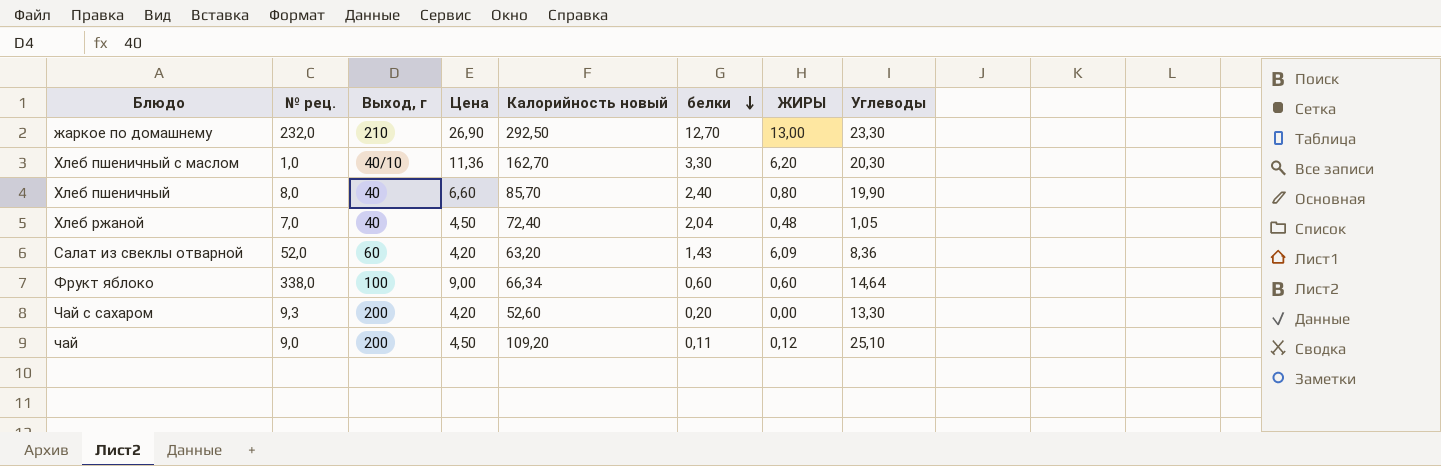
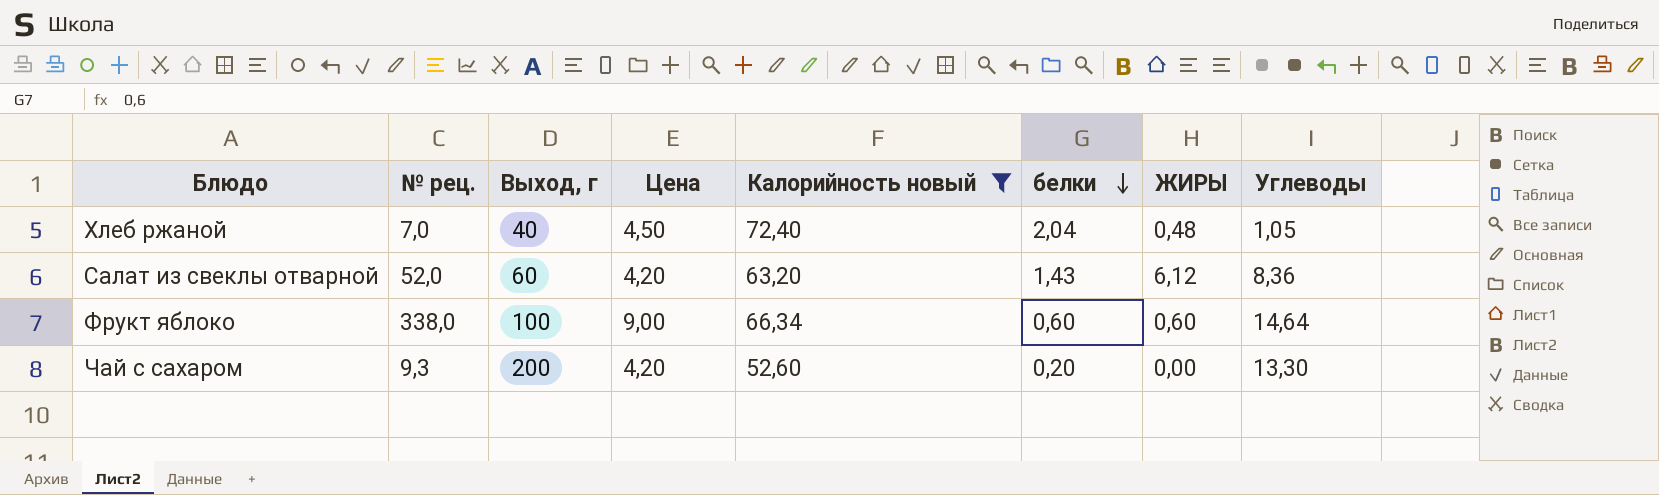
filter: none -> Калорийность новый <= 72,40
Салат из свеклы отварной | ЖИРЫ: 6,09 -> 6,12

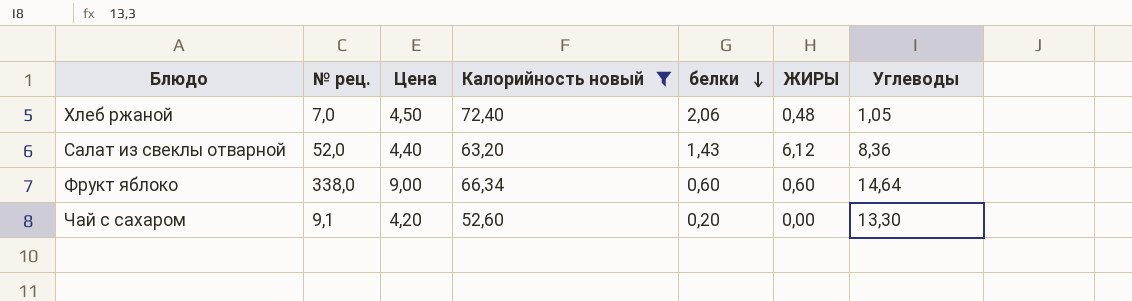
column Выход, г | position: 3 -> none
Хлеб ржаной | белки: 2,04 -> 2,06
Салат из свеклы отварной | Цена: 4,20 -> 4,40
Чай с сахаром | № рец.: 9,3 -> 9,1

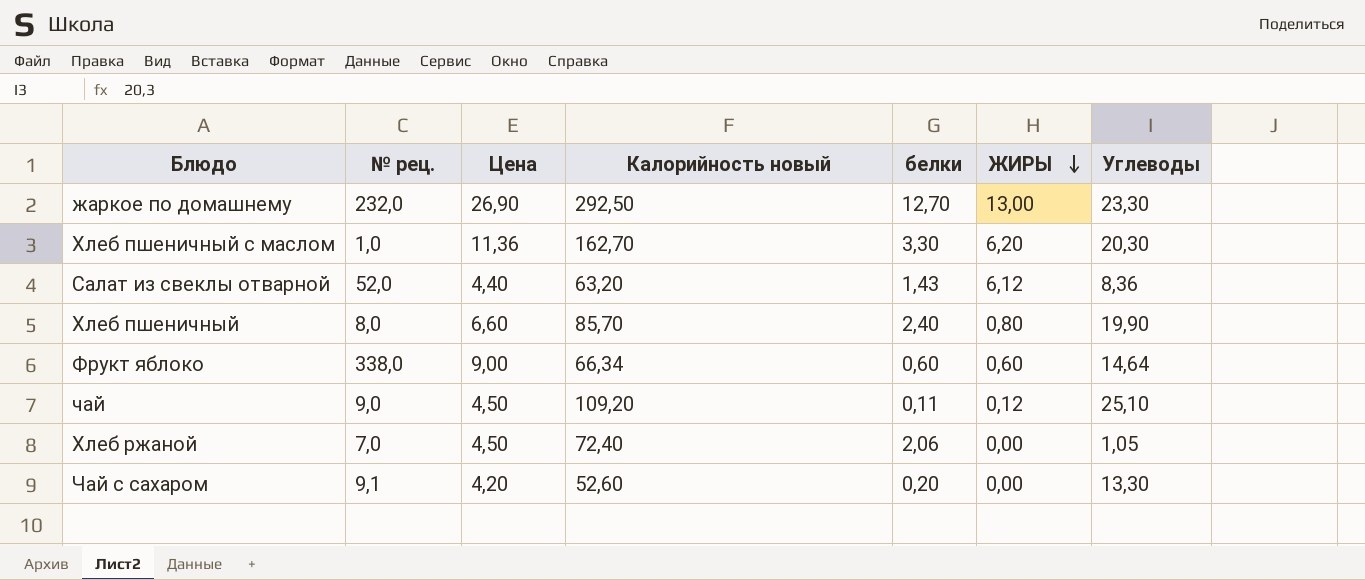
filter: Калорийность новый <= 72,40 -> none
row order: белки descending -> ЖИРЫ descending
Хлеб ржаной | ЖИРЫ: 0,48 -> 0,00

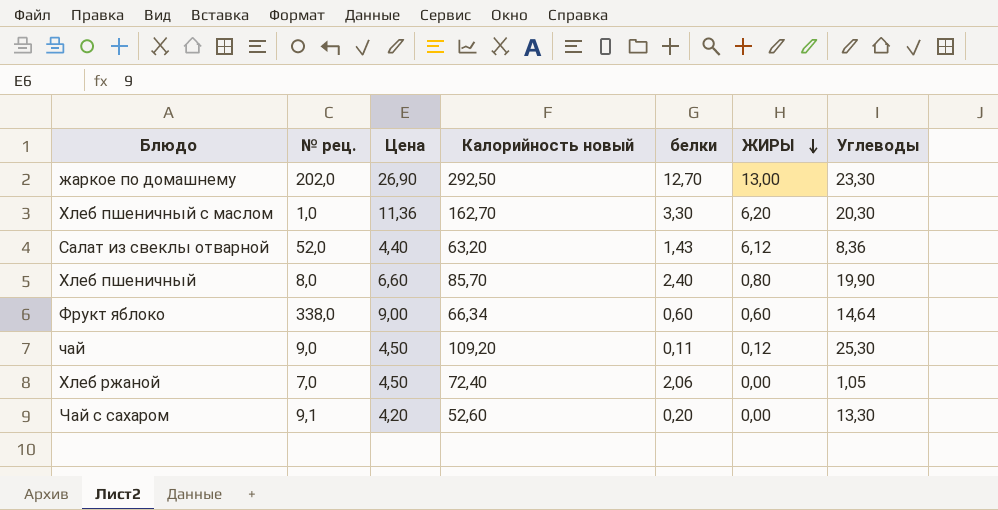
жаркое по домашнему | № рец.: 232,0 -> 202,0
чай | Углеводы: 25,10 -> 25,30

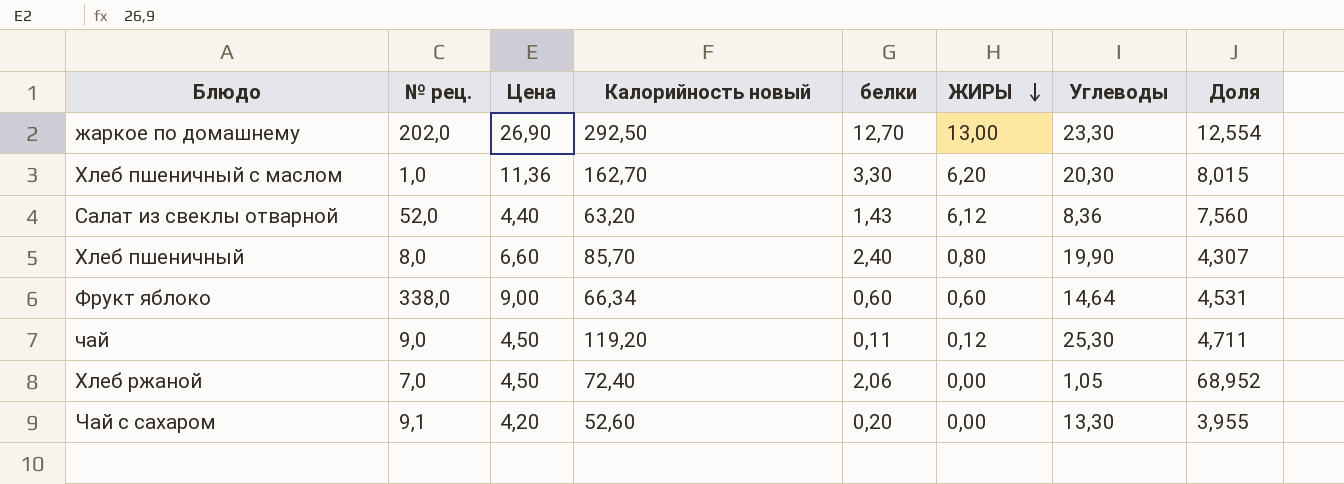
column Доля | formula: none -> [Калорийность новый] / [Углеводы]
чай | Калорийность новый: 109,20 -> 119,20

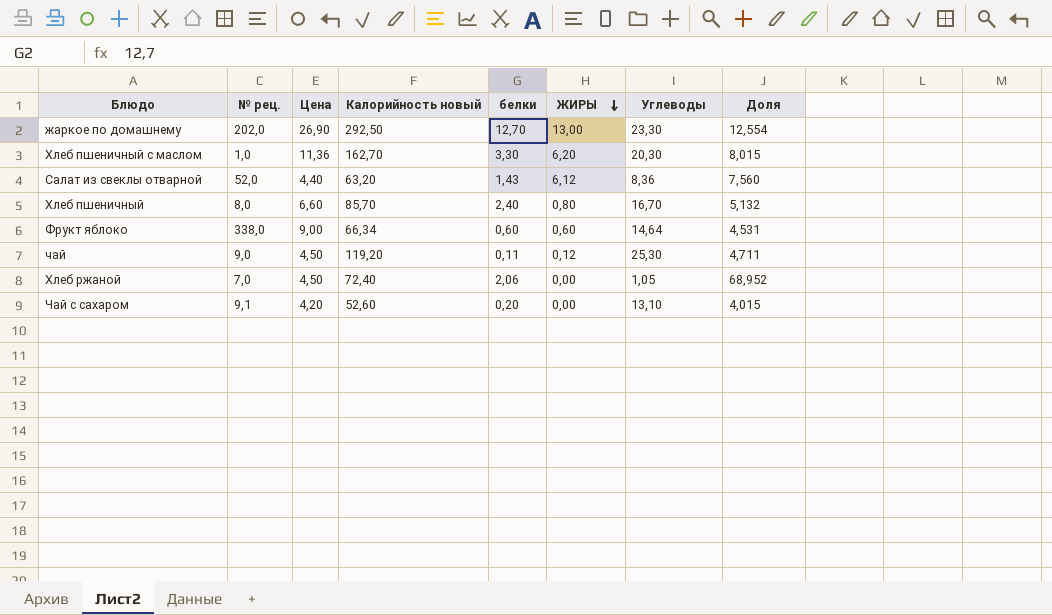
Хлеб пшеничный | Углеводы: 19,90 -> 16,70
Хлеб пшеничный | Доля: 4,307 -> 5,132
Чай с сахаром | Углеводы: 13,30 -> 13,10
Чай с сахаром | Доля: 3,955 -> 4,015

